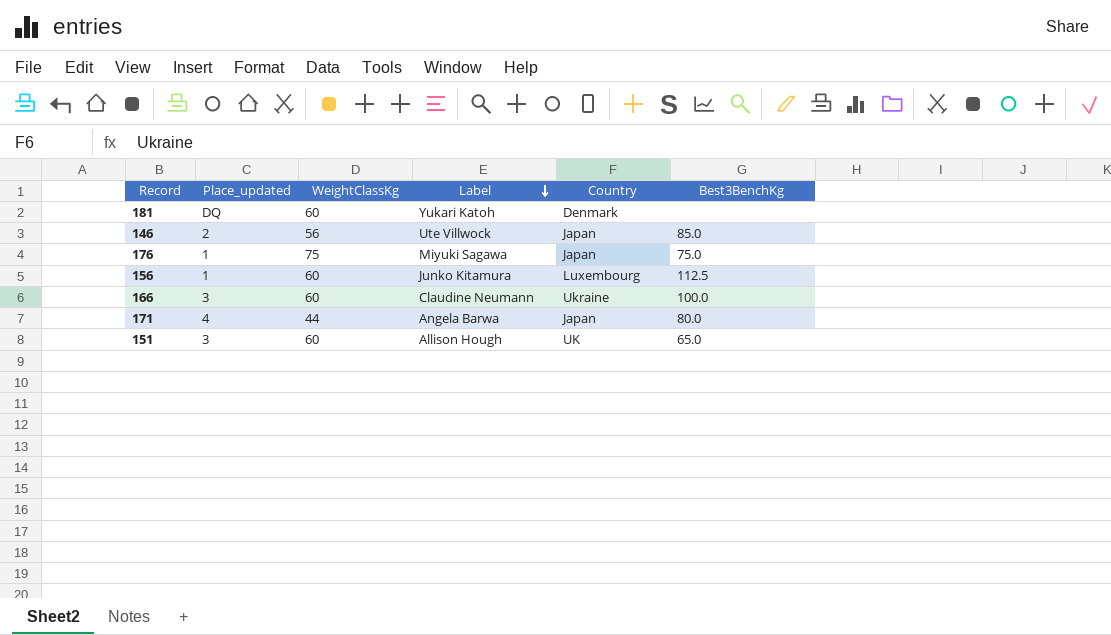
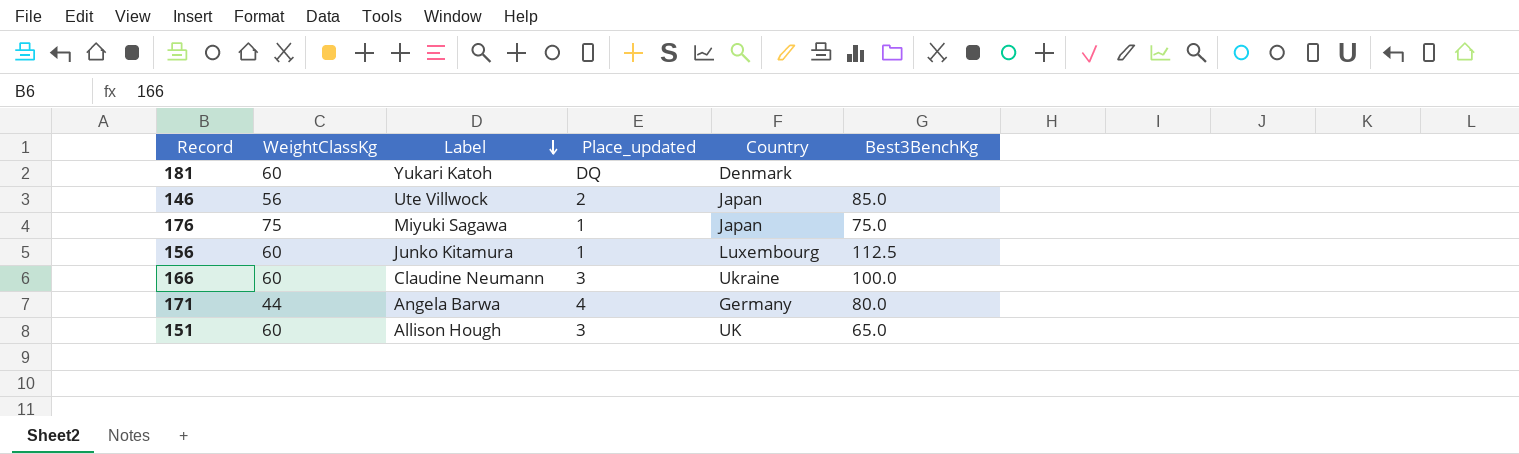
column Place_updated | position: 2 -> 4
171 | Country: Japan -> Germany

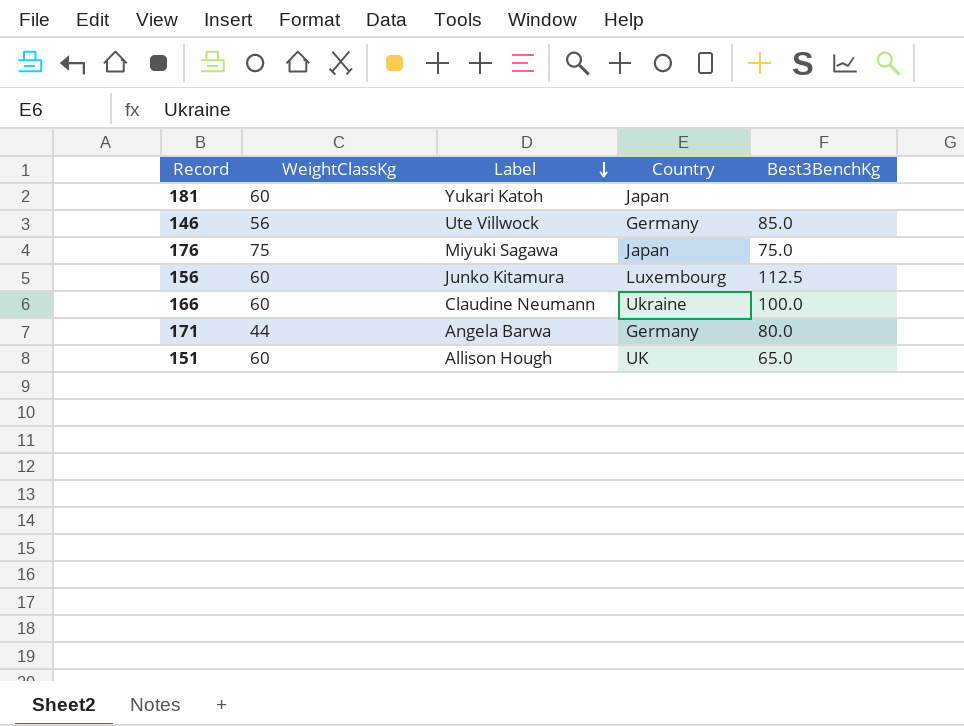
column Place_updated | position: 4 -> none
181 | Country: Denmark -> Japan
146 | Country: Japan -> Germany

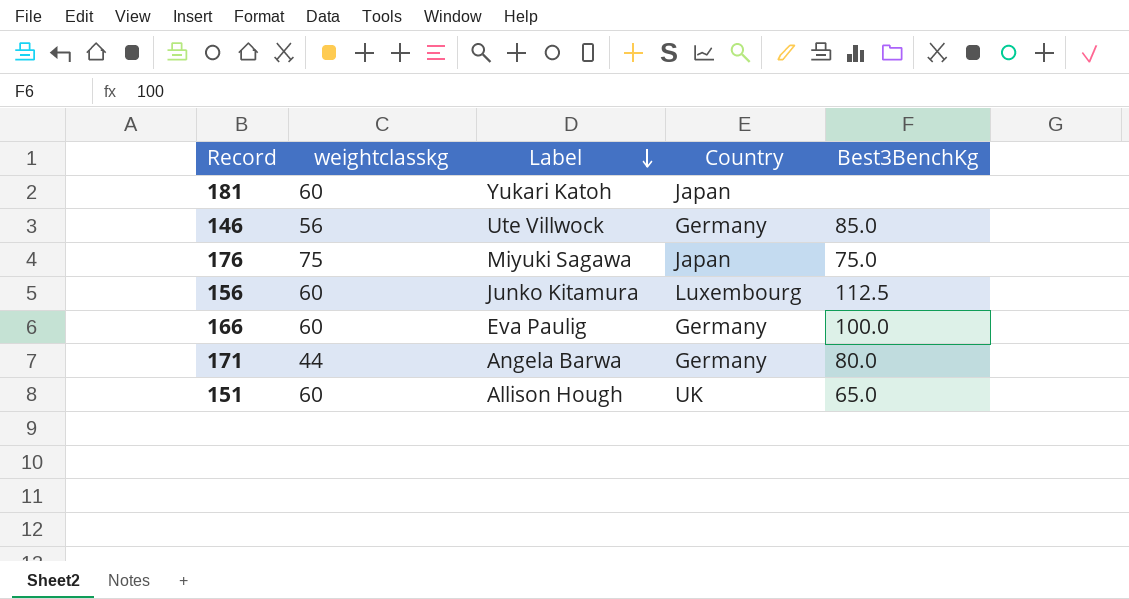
column name: WeightClassKg -> weightclasskg
166 | Label: Claudine Neumann -> Eva Paulig
166 | Country: Ukraine -> Germany

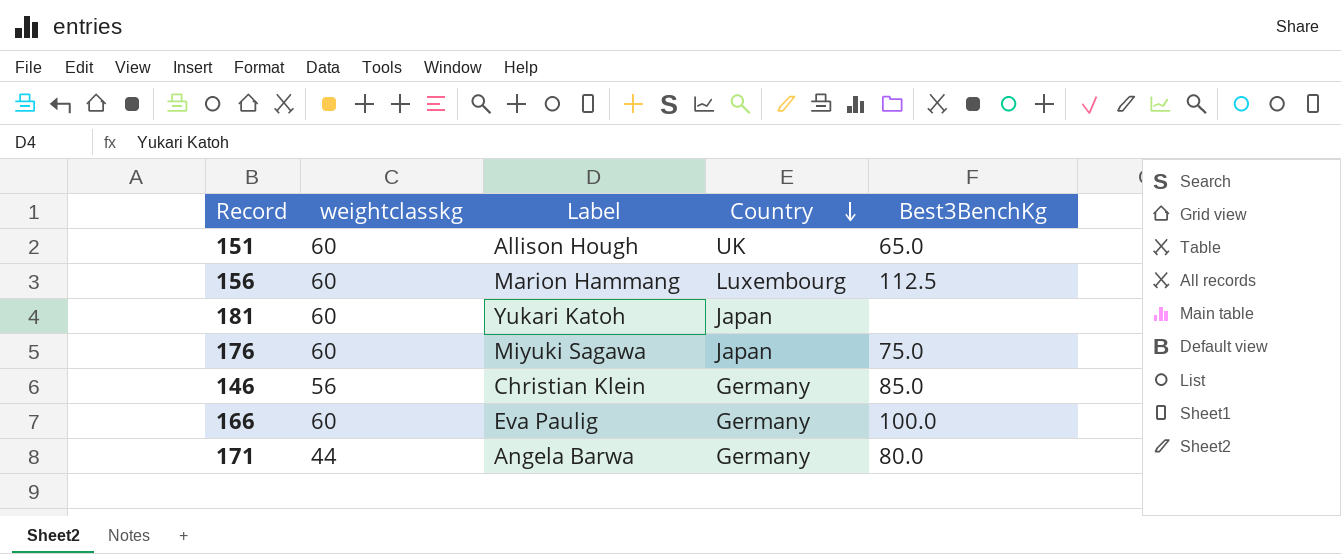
row order: Label descending -> Country descending
156 | Label: Junko Kitamura -> Marion Hammang
176 | weightclasskg: 75 -> 60
146 | Label: Ute Villwock -> Christian Klein

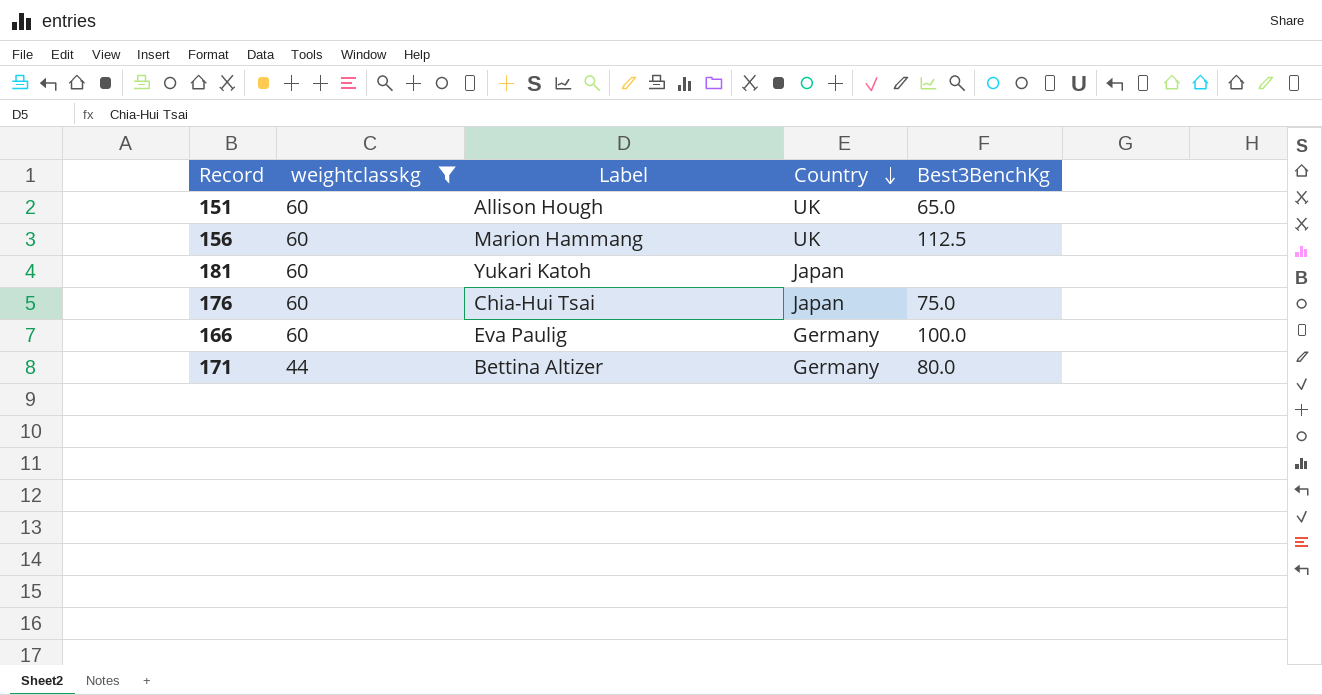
filter: none -> weightclasskg != 56
156 | Country: Luxembourg -> UK
176 | Label: Miyuki Sagawa -> Chia-Hui Tsai
171 | Label: Angela Barwa -> Bettina Altizer

